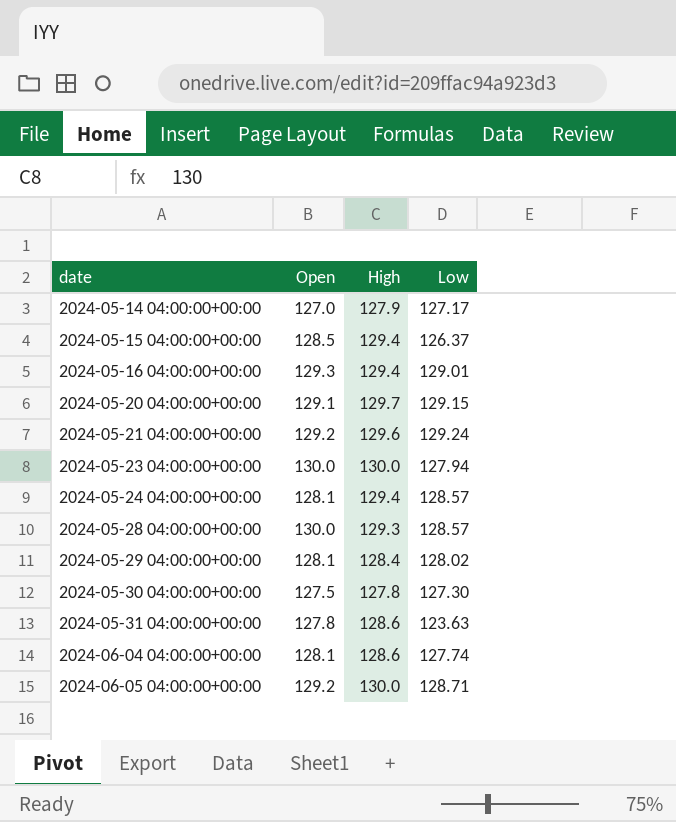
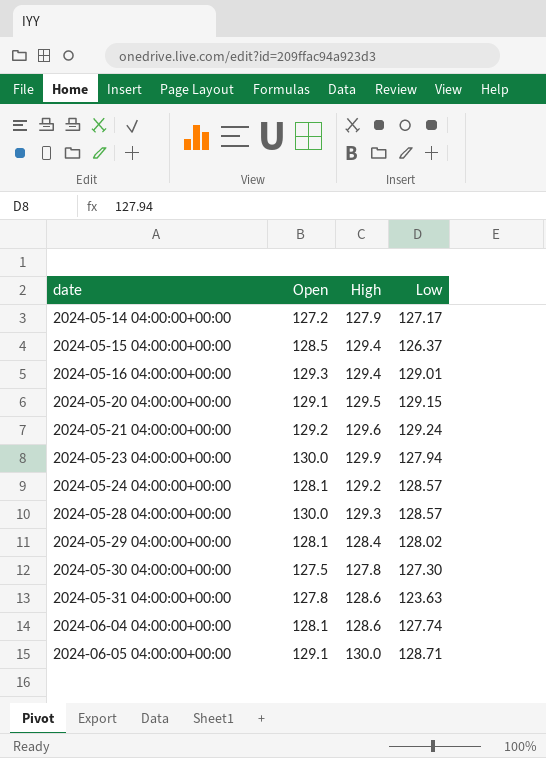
2024-05-14 04:00:00+00:00 | Open: 127.0 -> 127.2
2024-05-20 04:00:00+00:00 | High: 129.7 -> 129.5
2024-05-23 04:00:00+00:00 | High: 130.0 -> 129.9
2024-05-24 04:00:00+00:00 | High: 129.4 -> 129.2
2024-06-05 04:00:00+00:00 | Open: 129.2 -> 129.1

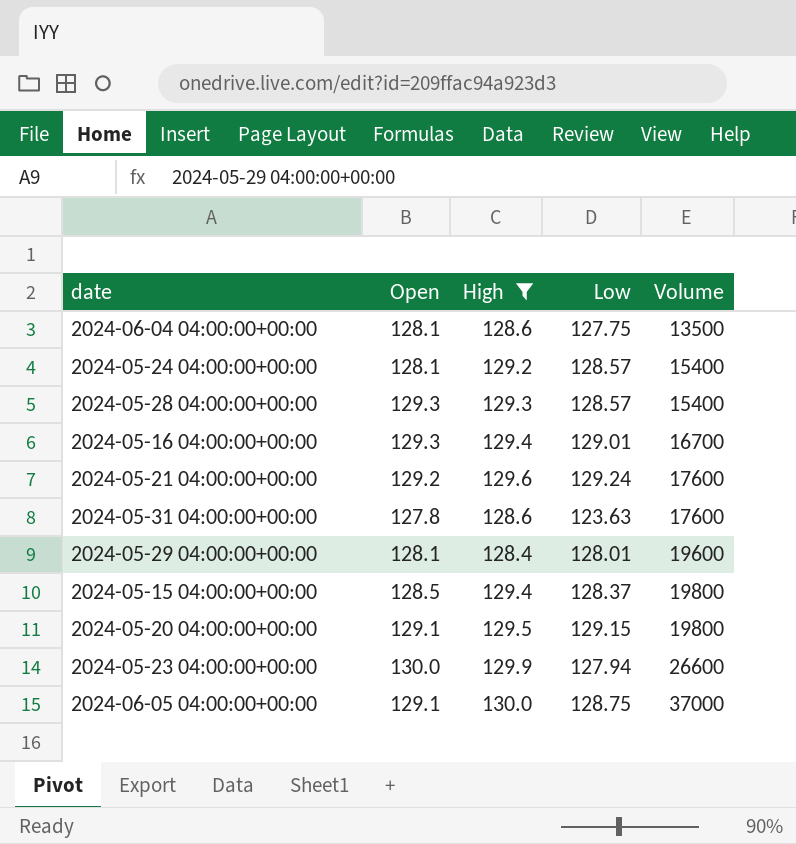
filter: none -> High >= 128.4
row order: date ascending -> Volume ascending
column Volume | position: none -> 5
2024-06-04 04:00:00+00:00 | Low: 127.74 -> 127.75
2024-05-28 04:00:00+00:00 | Open: 130.0 -> 129.3
2024-05-29 04:00:00+00:00 | Low: 128.02 -> 128.01
2024-05-15 04:00:00+00:00 | Low: 126.37 -> 128.37
2024-06-05 04:00:00+00:00 | Low: 128.71 -> 128.75

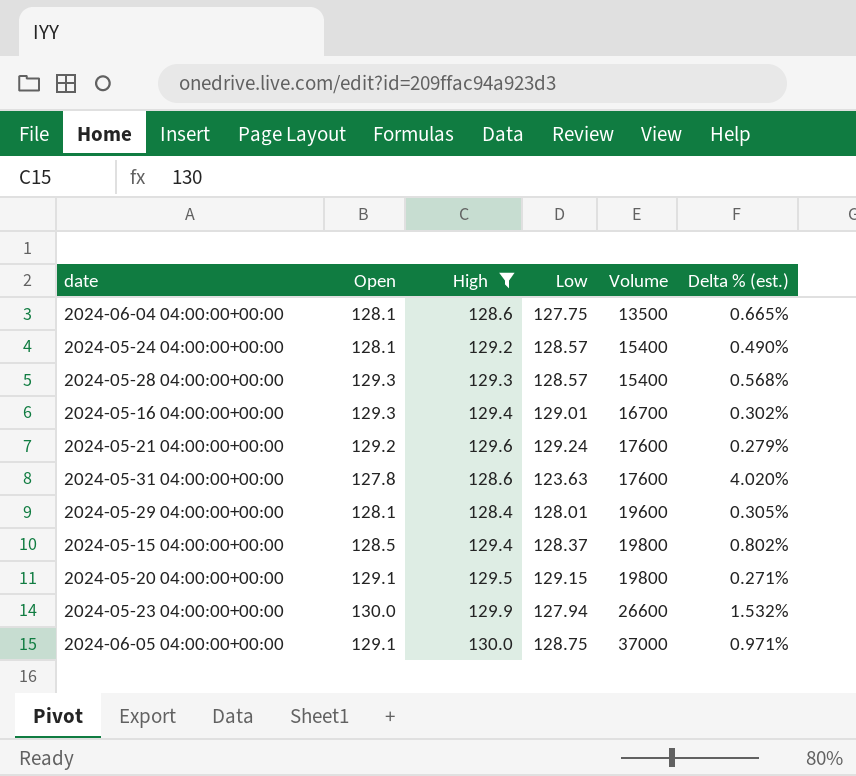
column Delta % (est.) | formula: none -> ([High] - [Low]) / [Low]

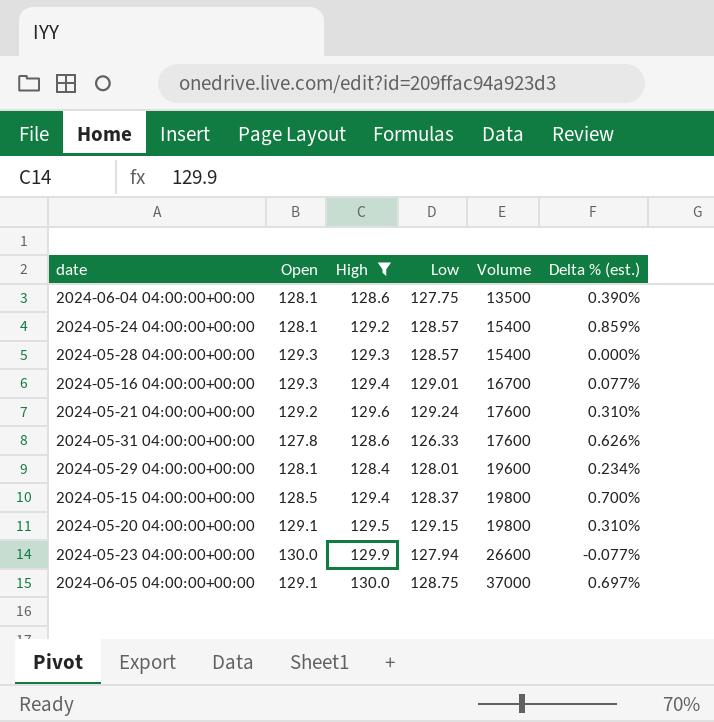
column Delta % (est.) | formula: ([High] - [Low]) / [Low] -> ([High] - [Open]) / [Open]
2024-05-31 04:00:00+00:00 | Low: 123.63 -> 126.33

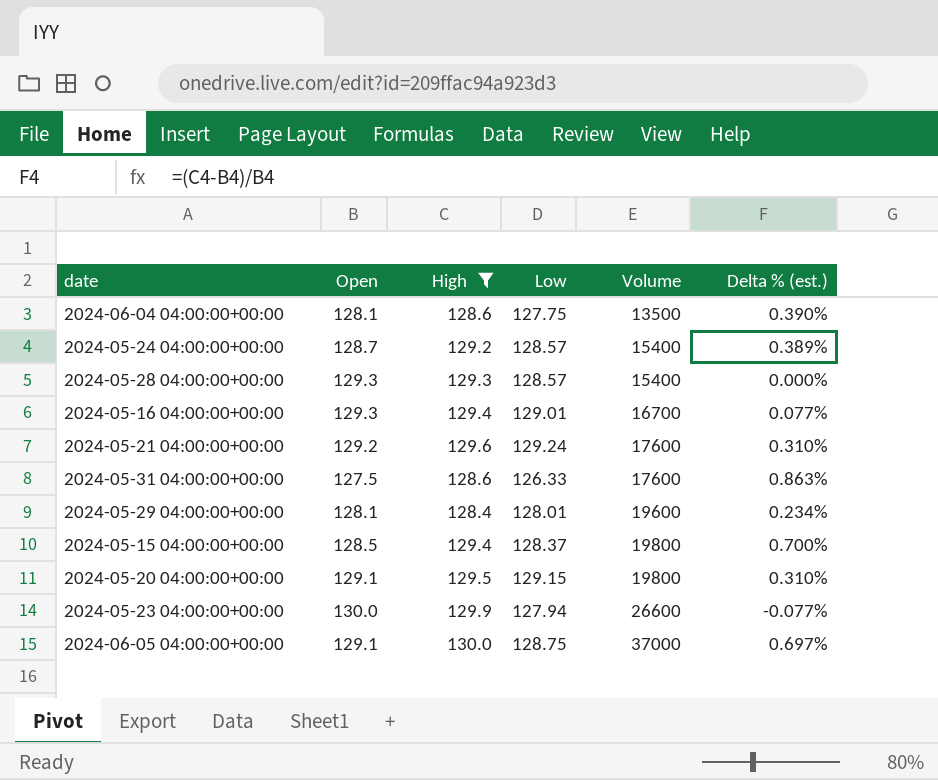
2024-05-24 04:00:00+00:00 | Open: 128.1 -> 128.7
2024-05-24 04:00:00+00:00 | Delta % (est.): 0.859% -> 0.389%
2024-05-31 04:00:00+00:00 | Open: 127.8 -> 127.5
2024-05-31 04:00:00+00:00 | Delta % (est.): 0.626% -> 0.863%

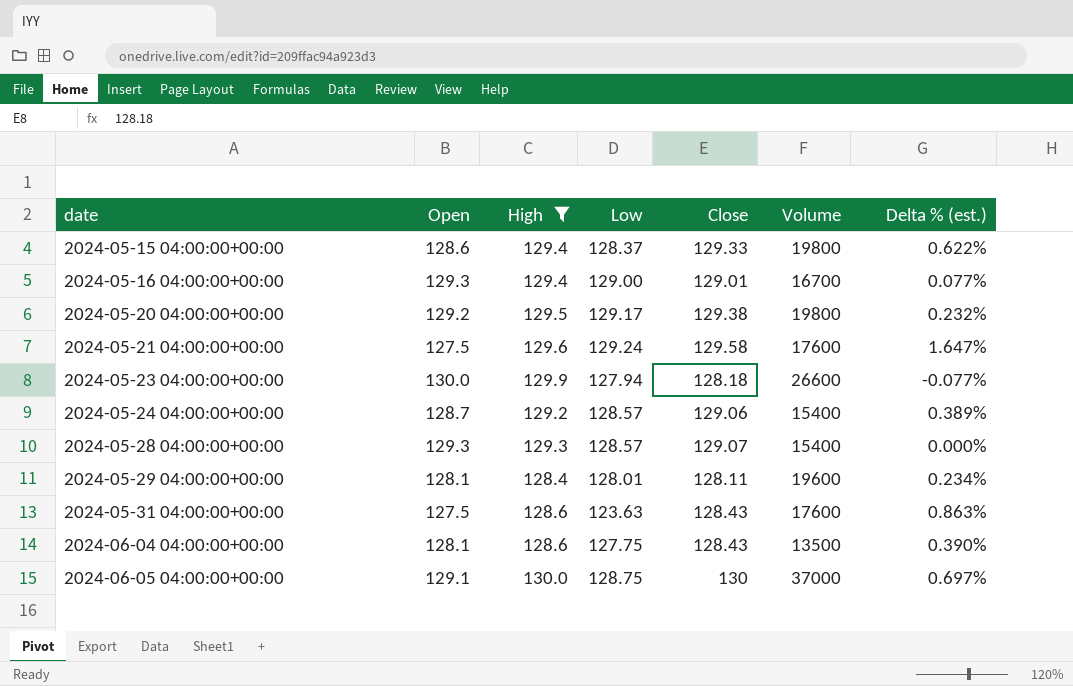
row order: Volume ascending -> date ascending
column Close | position: none -> 5
2024-05-15 04:00:00+00:00 | Open: 128.5 -> 128.6
2024-05-15 04:00:00+00:00 | Delta % (est.): 0.700% -> 0.622%
2024-05-16 04:00:00+00:00 | Low: 129.01 -> 129.00
2024-05-20 04:00:00+00:00 | Open: 129.1 -> 129.2
2024-05-20 04:00:00+00:00 | Low: 129.15 -> 129.17
2024-05-20 04:00:00+00:00 | Delta % (est.): 0.310% -> 0.232%
2024-05-21 04:00:00+00:00 | Open: 129.2 -> 127.5
2024-05-21 04:00:00+00:00 | Delta % (est.): 0.310% -> 1.647%
2024-05-31 04:00:00+00:00 | Low: 126.33 -> 123.63

